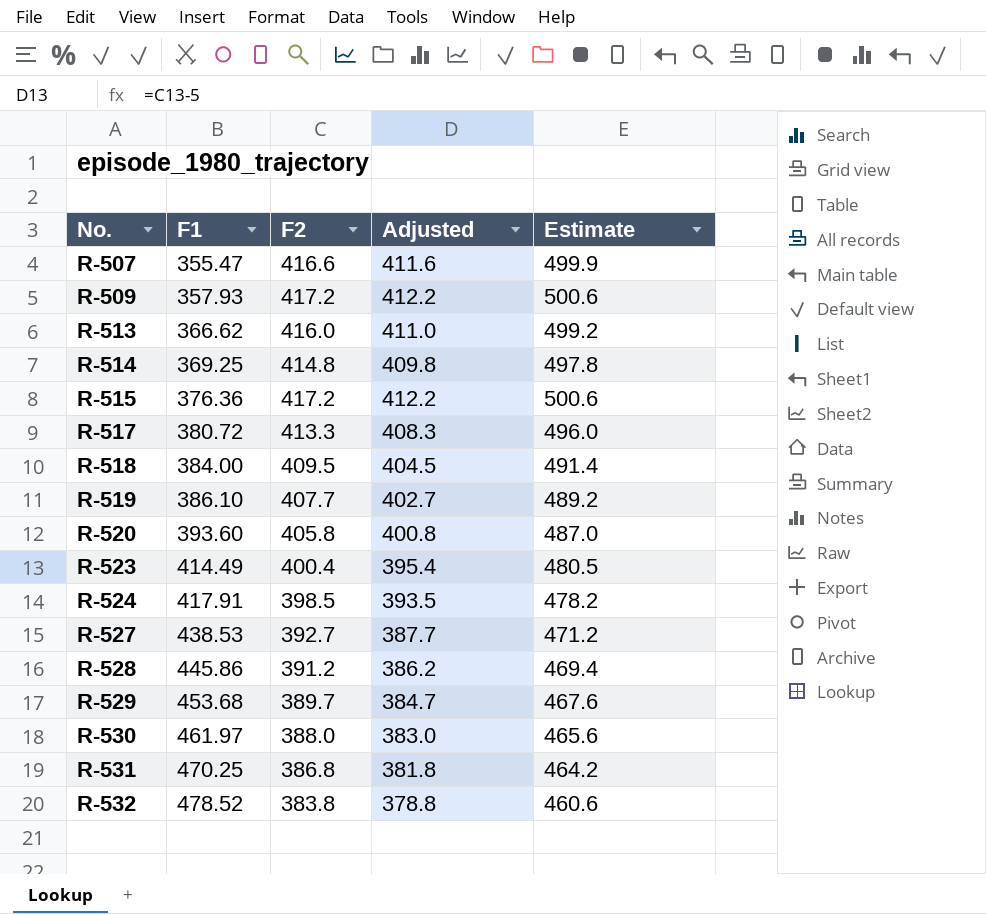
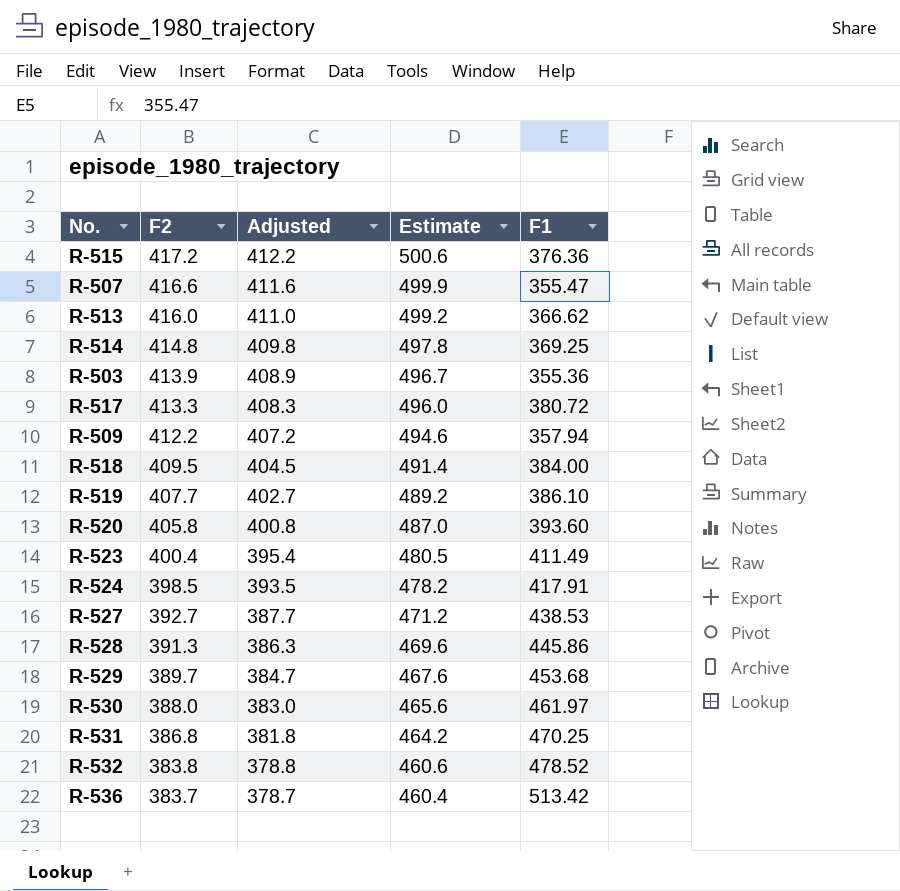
row order: No. ascending -> F2 descending
column F1 | position: 2 -> 5
row R-503: none -> 413.9 | 408.9 | 496.7 | 355.36
R-509 | F2: 417.2 -> 412.2
R-509 | Adjusted: 412.2 -> 407.2
R-509 | Estimate: 500.6 -> 494.6
R-509 | F1: 357.93 -> 357.94
R-523 | F1: 414.49 -> 411.49
R-528 | F2: 391.2 -> 391.3
R-528 | Adjusted: 386.2 -> 386.3
R-528 | Estimate: 469.4 -> 469.6
row R-536: none -> 383.7 | 378.7 | 460.4 | 513.42

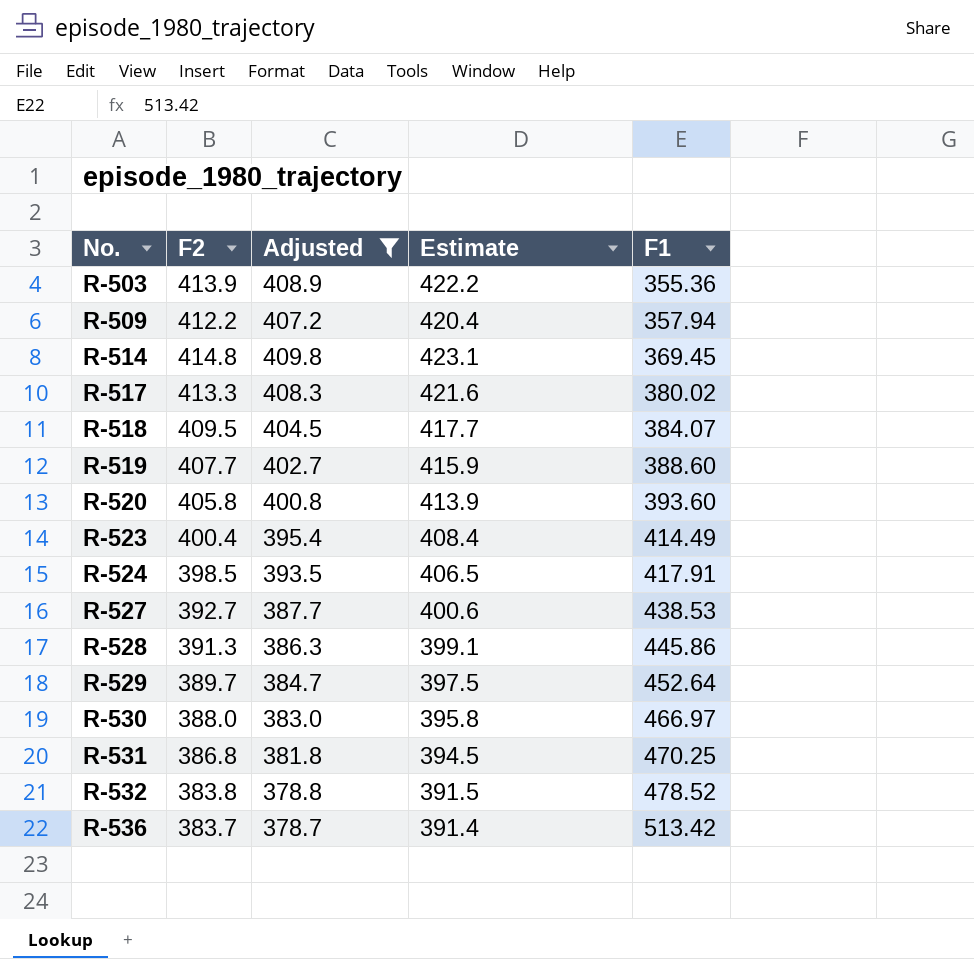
filter: none -> Adjusted <= 409.8
row order: F2 descending -> No. ascending
column Estimate | formula: [F2] * 1.2 -> [F2] * 1.02
R-514 | F1: 369.25 -> 369.45
R-517 | F1: 380.72 -> 380.02
R-518 | F1: 384.00 -> 384.07
R-519 | F1: 386.10 -> 388.60
R-523 | F1: 411.49 -> 414.49
R-529 | F1: 453.68 -> 452.64
R-530 | F1: 461.97 -> 466.97

